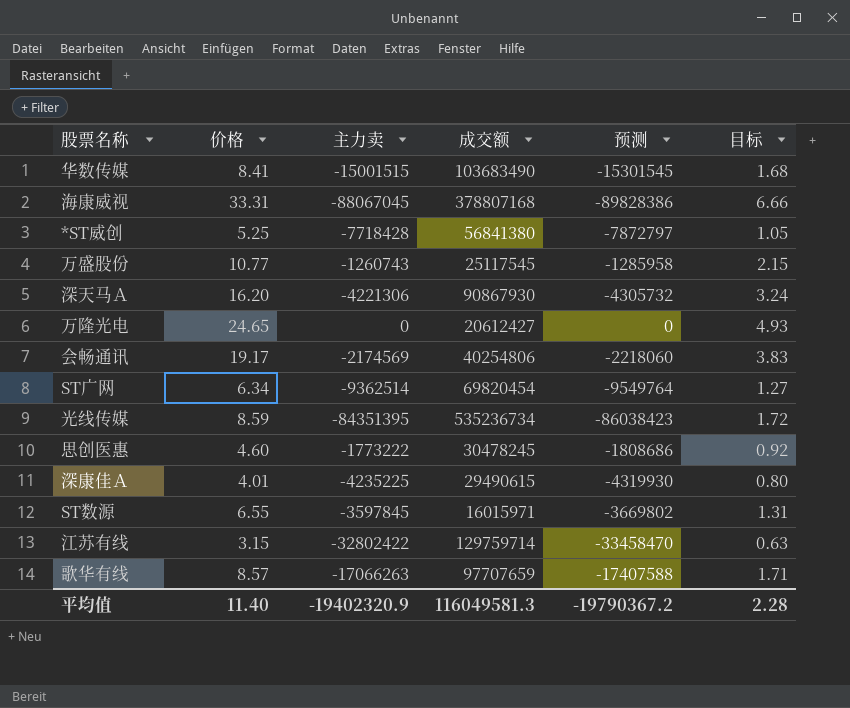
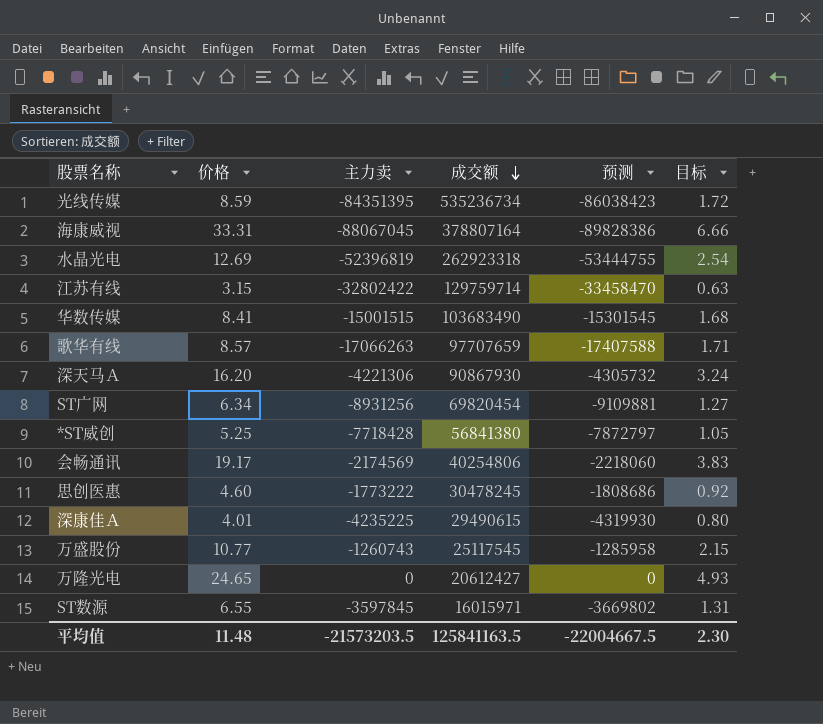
row order: none -> 成交额 descending
海康威视 | 成交额: 378807168 -> 378807164
row 水晶光电: none -> 12.69 | -52396819 | 262923318 | -53444755 | 2.54
ST广网 | 主力卖: -9362514 -> -8931256
ST广网 | 预测: -9549764 -> -9109881
平均值 | 价格: 11.40 -> 11.48
平均值 | 主力卖: -19402320.9 -> -21573203.5
平均值 | 成交额: 116049581.3 -> 125841163.5
平均值 | 预测: -19790367.2 -> -22004667.5
平均值 | 目标: 2.28 -> 2.30

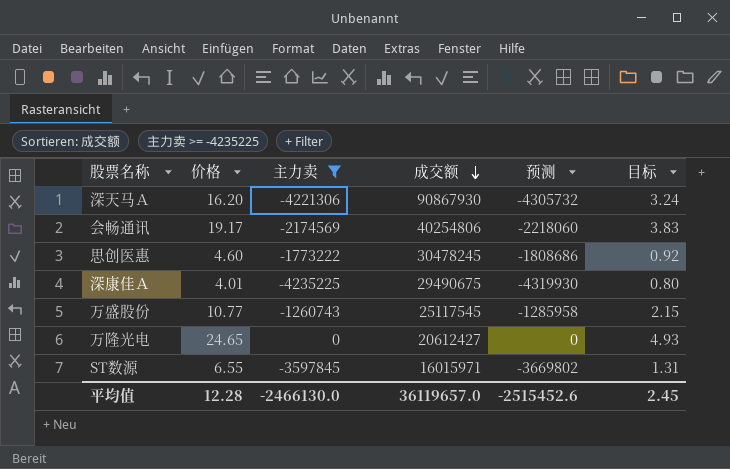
filter: none -> 主力卖 >= -4235225
深康佳Ａ | 成交额: 29490615 -> 29490675
平均值 | 价格: 11.48 -> 12.28
平均值 | 主力卖: -21573203.5 -> -2466130.0
平均值 | 成交额: 125841163.5 -> 36119657.0
平均值 | 预测: -22004667.5 -> -2515452.6
平均值 | 目标: 2.30 -> 2.45

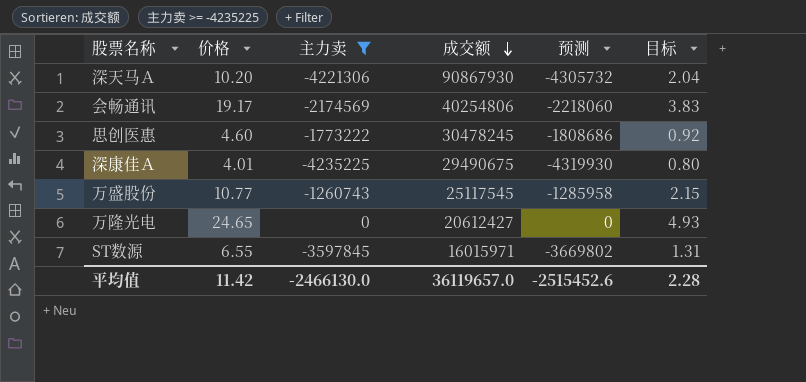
深天马Ａ | 价格: 16.20 -> 10.20
深天马Ａ | 目标: 3.24 -> 2.04
平均值 | 价格: 12.28 -> 11.42
平均值 | 目标: 2.45 -> 2.28

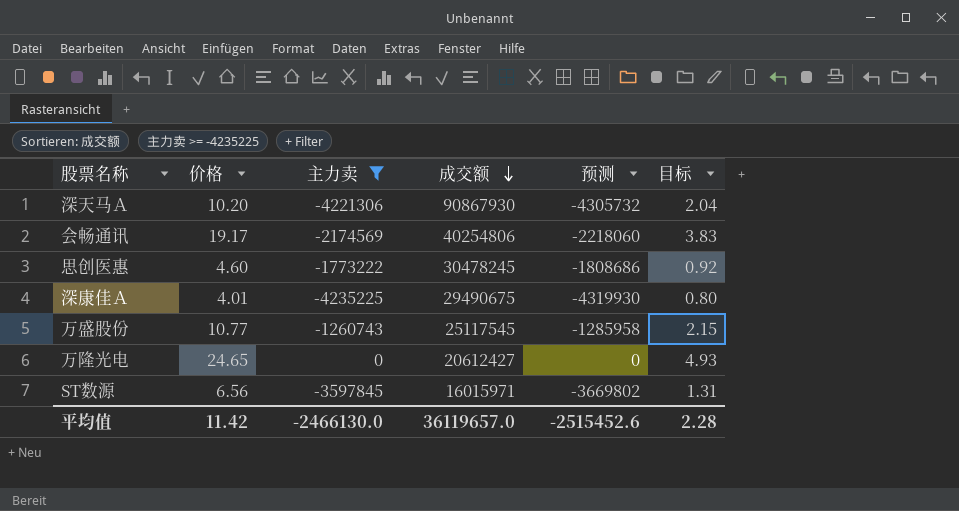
ST数源 | 价格: 6.55 -> 6.56

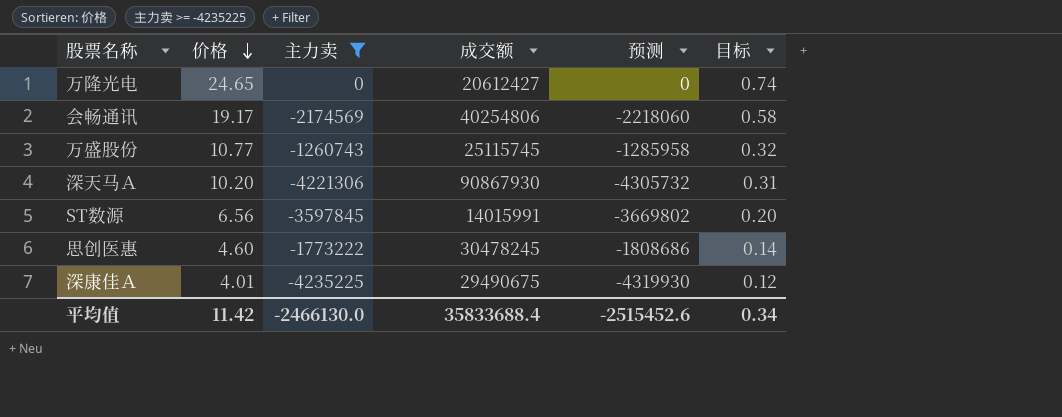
row order: 成交额 descending -> 价格 descending
column 目标 | formula: [价格] * 0.2 -> [价格] * 0.03
万盛股份 | 成交额: 25117545 -> 25115745
ST数源 | 成交额: 16015971 -> 14015991
平均值 | 成交额: 36119657.0 -> 35833688.4
平均值 | 目标: 2.28 -> 0.34

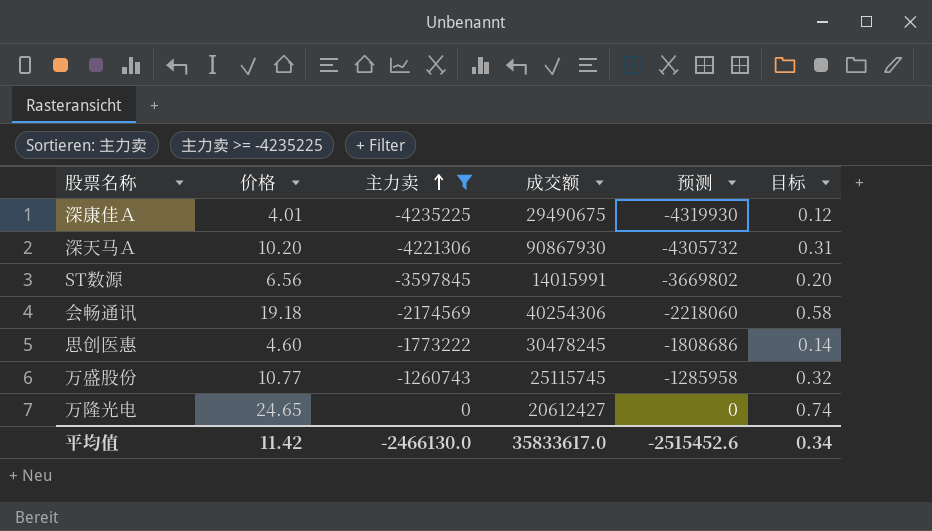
row order: 价格 descending -> 主力卖 ascending
会畅通讯 | 价格: 19.17 -> 19.18
会畅通讯 | 成交额: 40254806 -> 40254306
平均值 | 成交额: 35833688.4 -> 35833617.0

